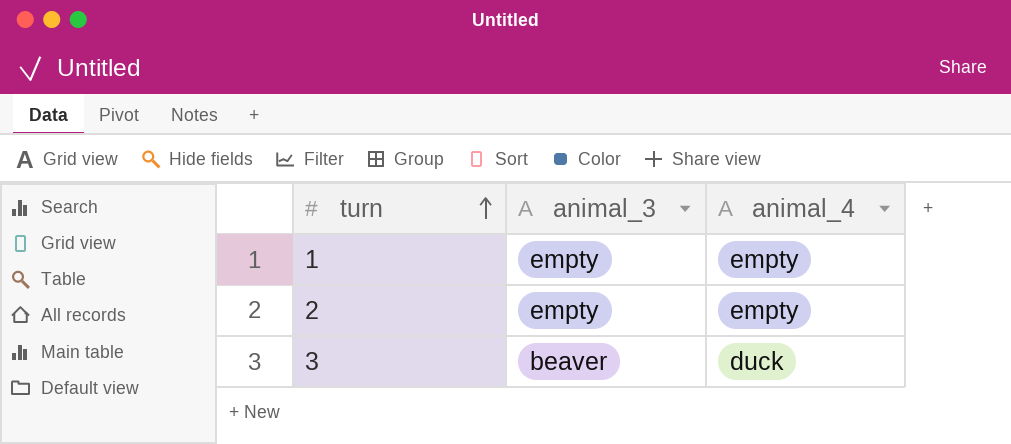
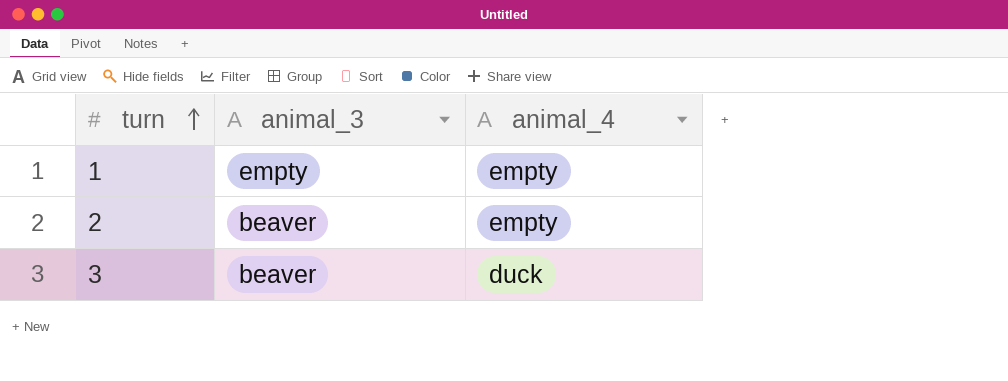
2 | animal_3: empty -> beaver

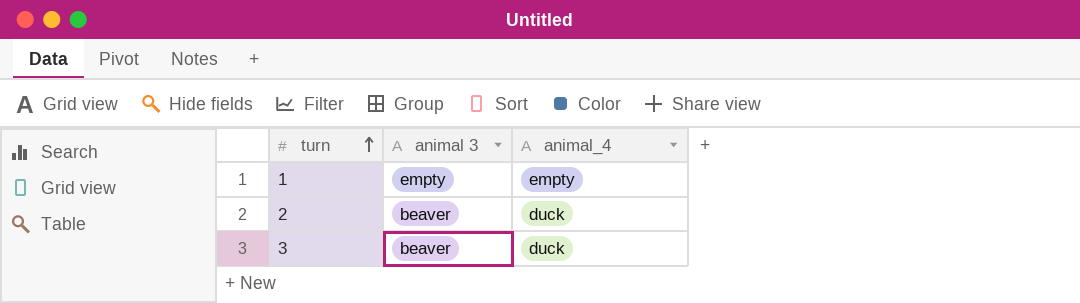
column name: animal_3 -> animal 3
2 | animal_4: empty -> duck

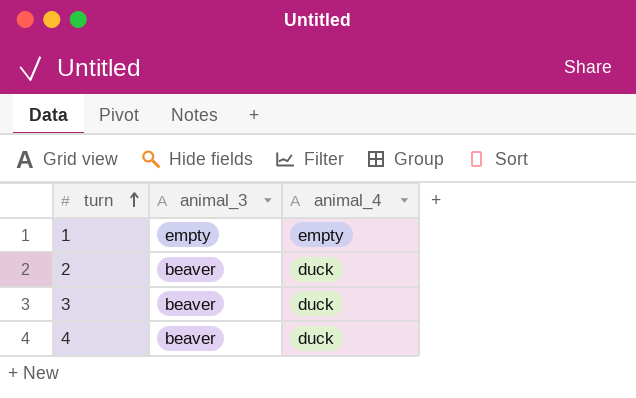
column name: animal 3 -> animal_3
row 4: none -> beaver | duck

